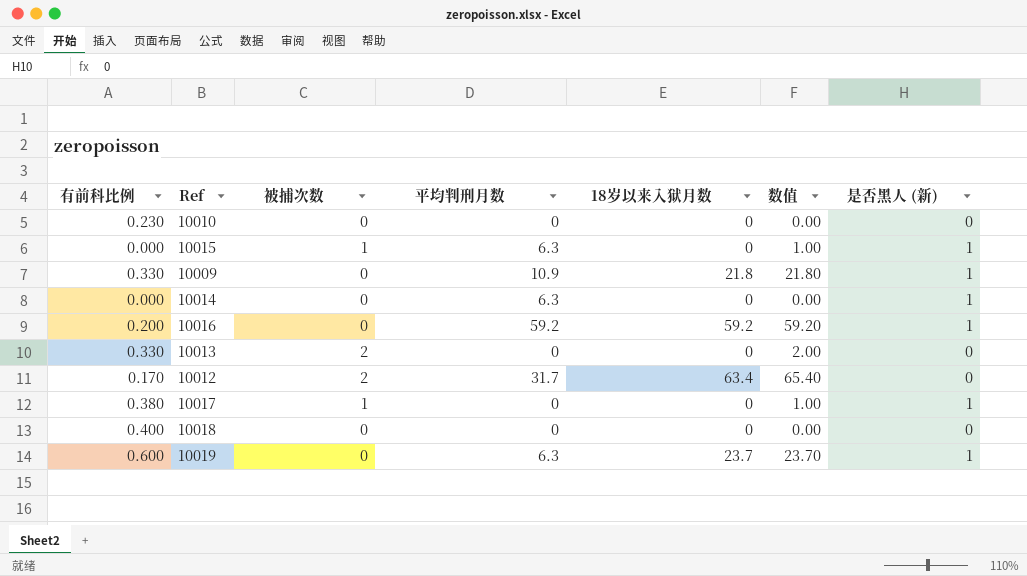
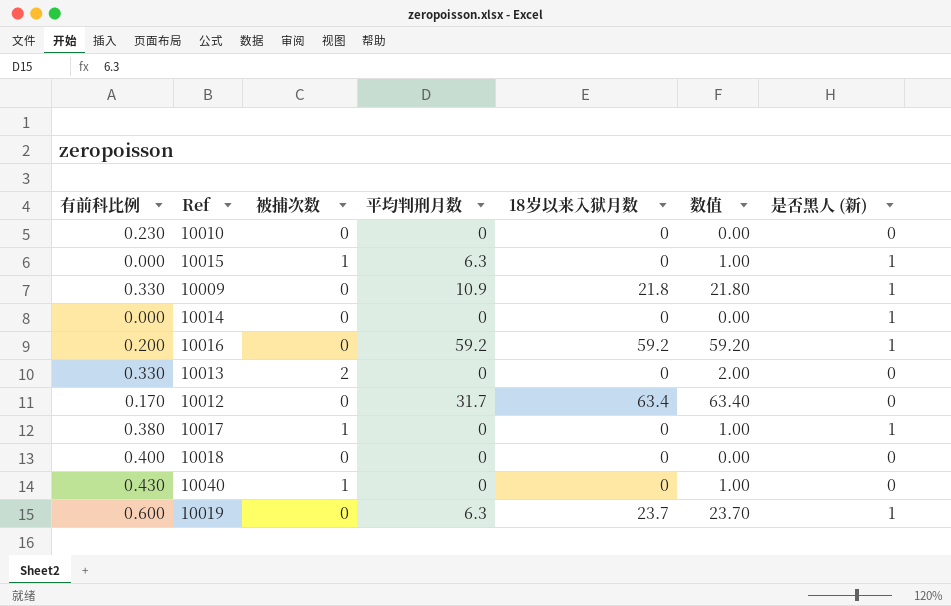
10014 | 平均判刑月数: 6.3 -> 0
10012 | 被捕次数: 2 -> 0
10012 | 数值: 65.40 -> 63.40
row 10040: none -> 0.430 | 1 | 0 | 0 | 1.00 | 0

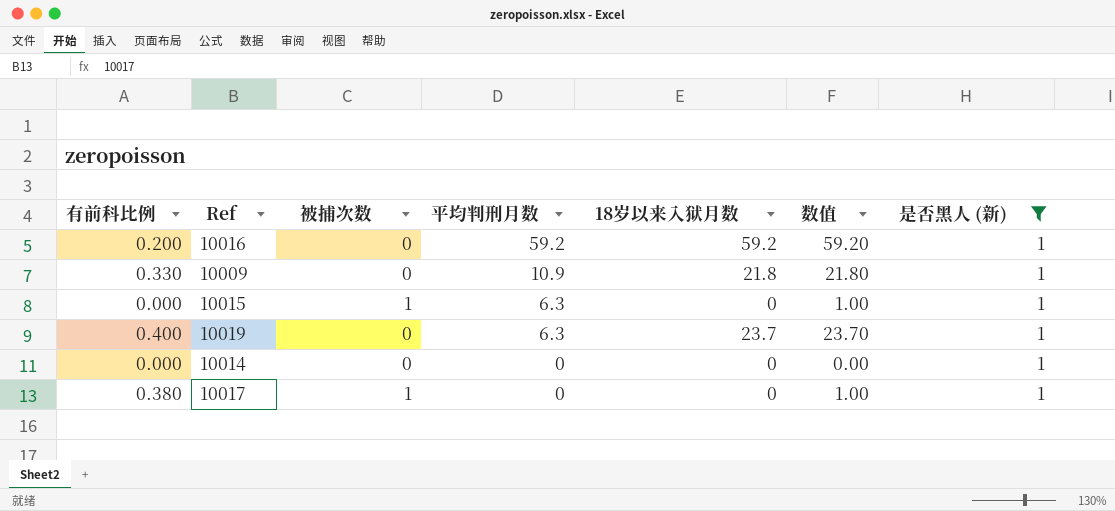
filter: none -> 是否黑人 (新) = 1
row order: none -> 平均判刑月数 descending
10019 | 有前科比例: 0.600 -> 0.400

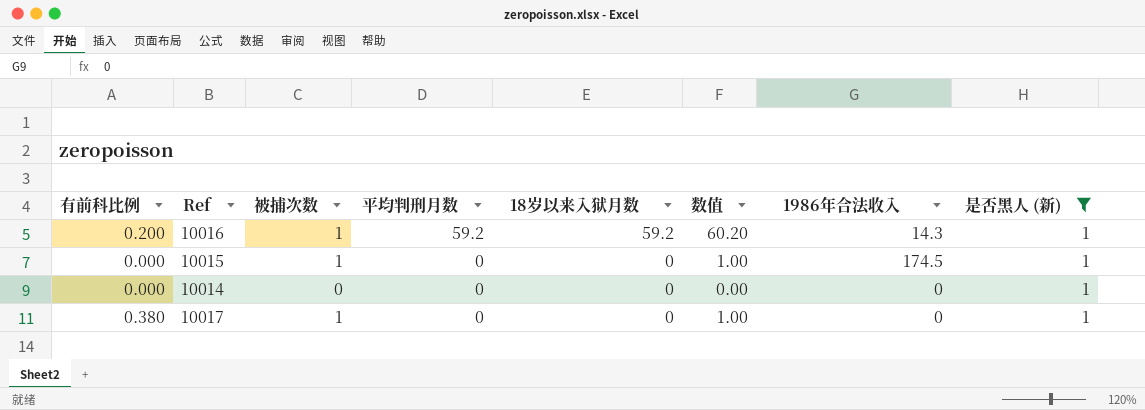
column 1986年合法收入 | position: none -> 7
row 10009: 0.330 | 0 | 10.9 | 21.8 | 21.80 | 1 -> none
row 10019: 0.400 | 0 | 6.3 | 23.7 | 23.70 | 1 -> none
10016 | 被捕次数: 0 -> 1
10016 | 数值: 59.20 -> 60.20
10015 | 平均判刑月数: 6.3 -> 0

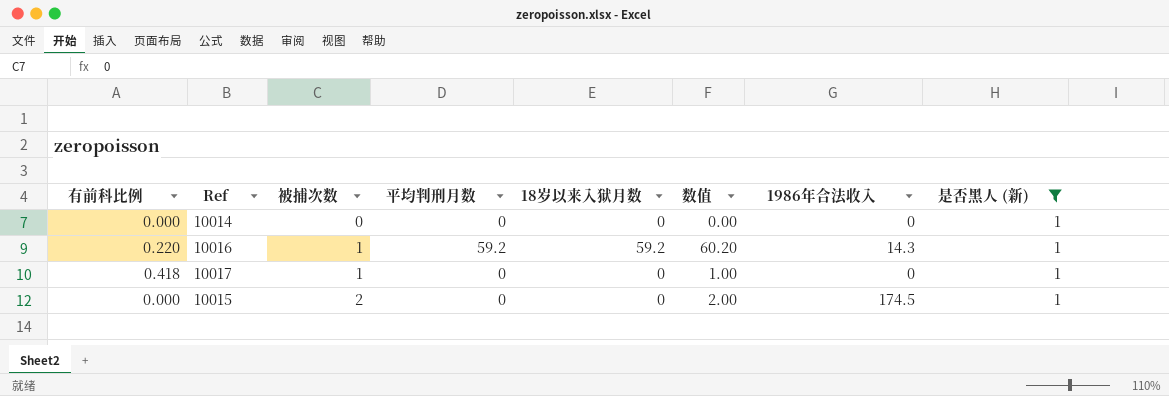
row order: 平均判刑月数 descending -> 被捕次数 ascending
10016 | 有前科比例: 0.200 -> 0.220
10017 | 有前科比例: 0.380 -> 0.418
10015 | 被捕次数: 1 -> 2
10015 | 数值: 1.00 -> 2.00

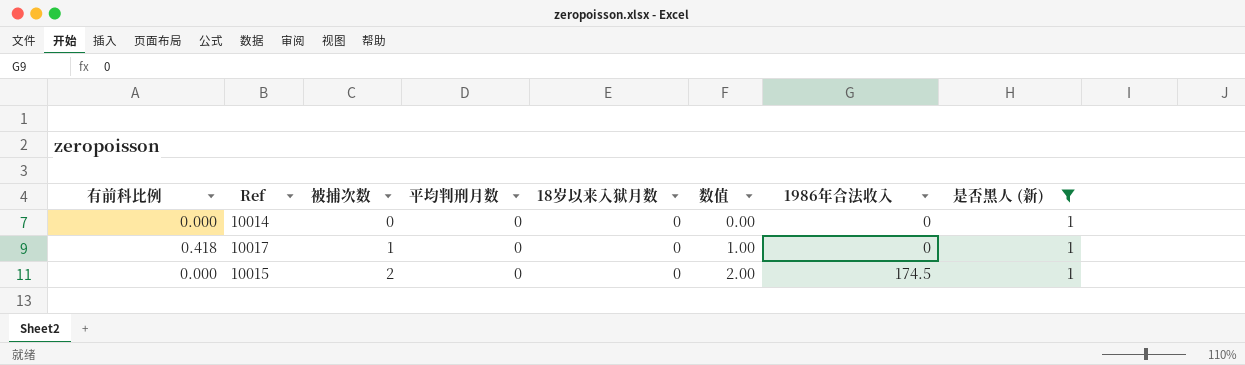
row 10016: 0.220 | 1 | 59.2 | 59.2 | 60.20 | 14.3 | 1 -> none

